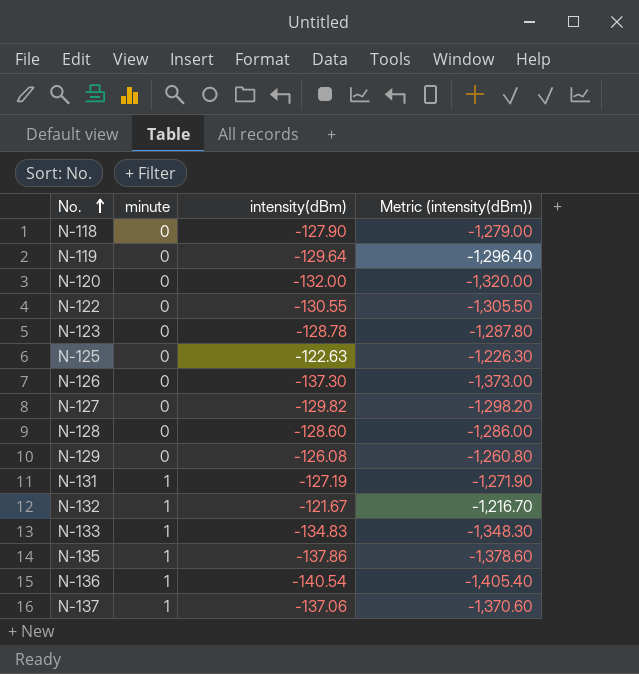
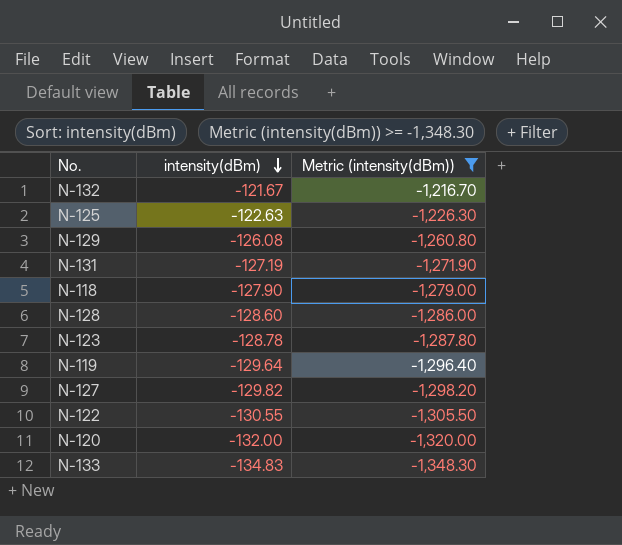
filter: none -> Metric (intensity(dBm)) >= -1,348.30
row order: No. ascending -> intensity(dBm) descending
column minute | position: 2 -> none

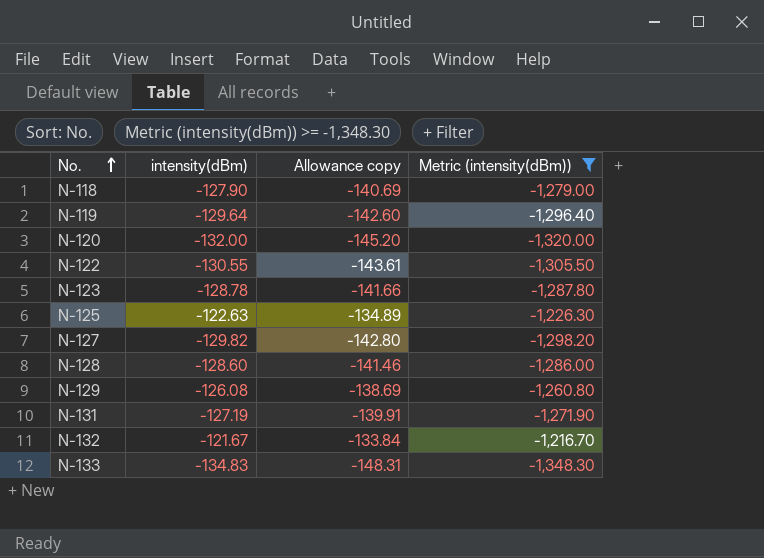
row order: intensity(dBm) descending -> No. ascending
column Allowance copy | formula: none -> [intensity(dBm)] * 1.1

